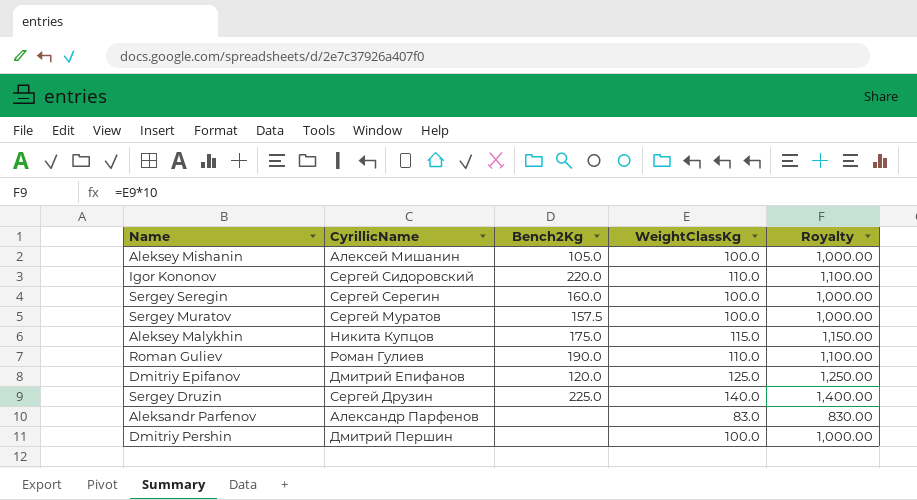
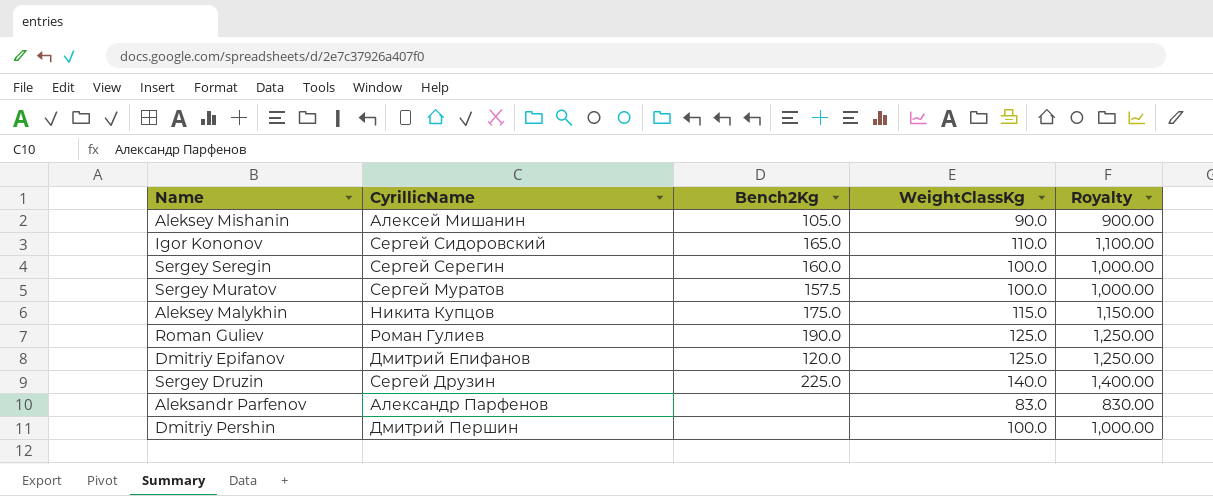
Aleksey Mishanin | WeightClassKg: 100.0 -> 90.0
Aleksey Mishanin | Royalty: 1,000.00 -> 900.00
Igor Kononov | Bench2Kg: 220.0 -> 165.0
Roman Guliev | WeightClassKg: 110.0 -> 125.0
Roman Guliev | Royalty: 1,100.00 -> 1,250.00

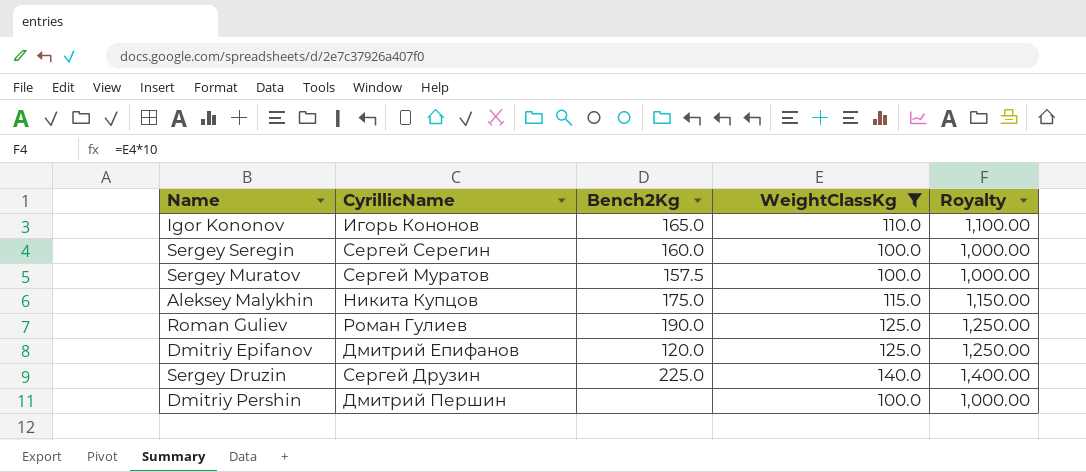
filter: none -> WeightClassKg >= 100.0
Igor Kononov | CyrillicName: Сергей Сидоровский -> Игорь Кононов

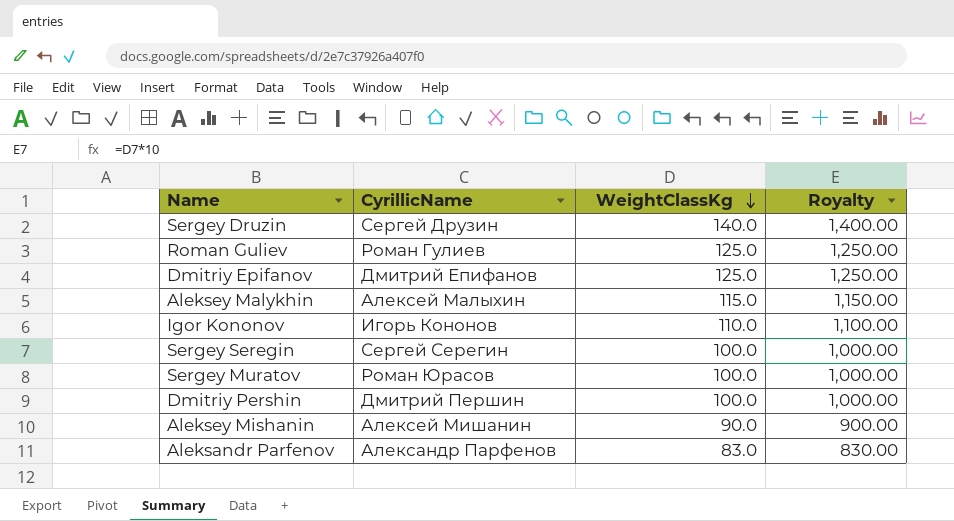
filter: WeightClassKg >= 100.0 -> none
row order: none -> WeightClassKg descending
column Bench2Kg | position: 3 -> none
Aleksey Malykhin | CyrillicName: Никита Купцов -> Алексей Малыхин
Sergey Muratov | CyrillicName: Сергей Муратов -> Роман Юрасов

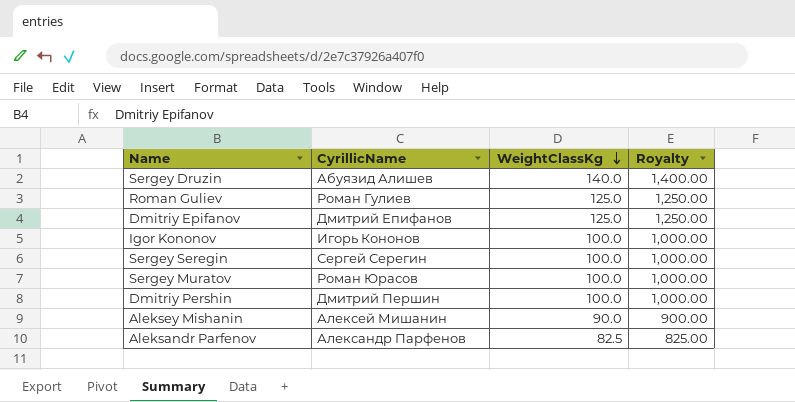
row Aleksey Malykhin: Алексей Малыхин | 115.0 | 1,150.00 -> none
Sergey Druzin | CyrillicName: Сергей Друзин -> Абуязид Алишев
Igor Kononov | WeightClassKg: 110.0 -> 100.0
Igor Kononov | Royalty: 1,100.00 -> 1,000.00
Aleksandr Parfenov | WeightClassKg: 83.0 -> 82.5
Aleksandr Parfenov | Royalty: 830.00 -> 825.00

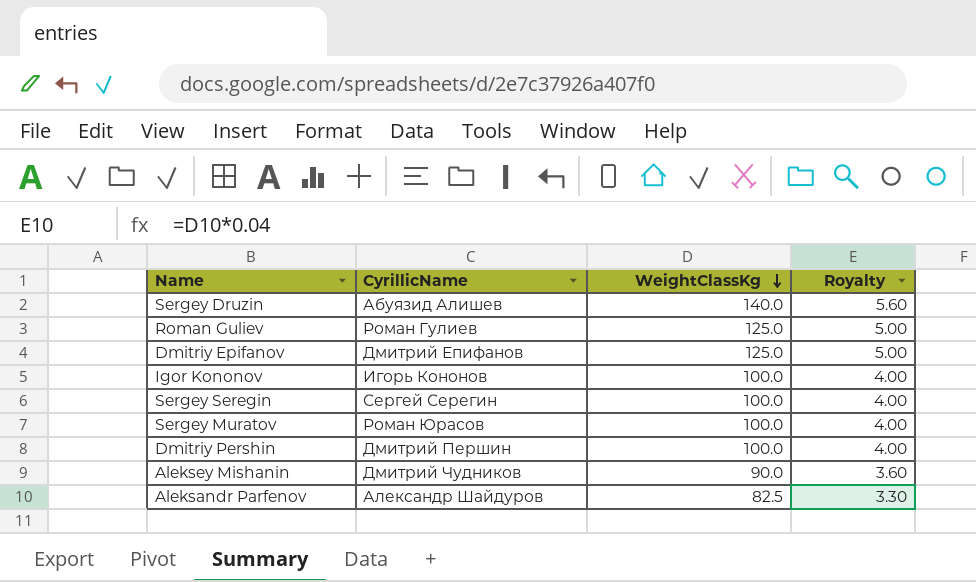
column Royalty | formula: [WeightClassKg] * 10 -> [WeightClassKg] * 0.04
Aleksey Mishanin | CyrillicName: Алексей Мишанин -> Дмитрий Чудников
Aleksandr Parfenov | CyrillicName: Александр Парфенов -> Александр Шайдуров

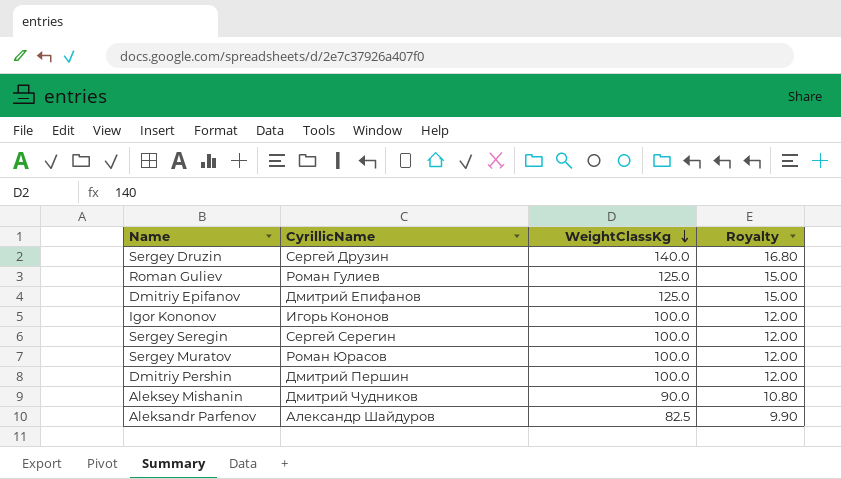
column Royalty | formula: [WeightClassKg] * 0.04 -> [WeightClassKg] * 0.12
Sergey Druzin | CyrillicName: Абуязид Алишев -> Сергей Друзин

